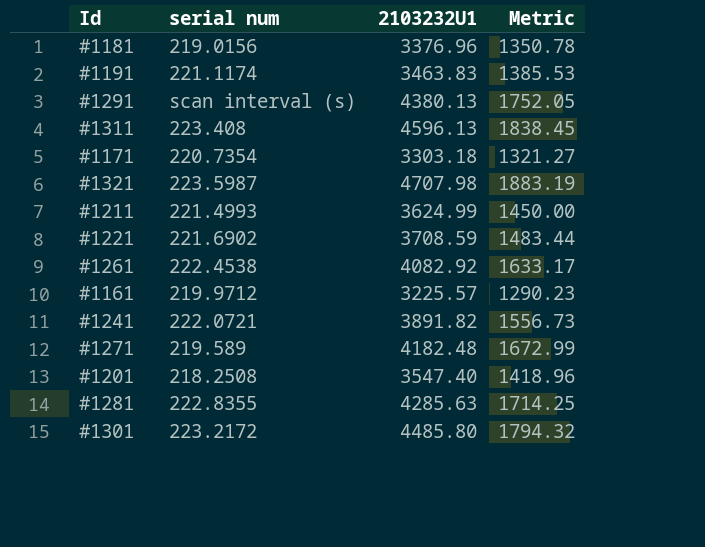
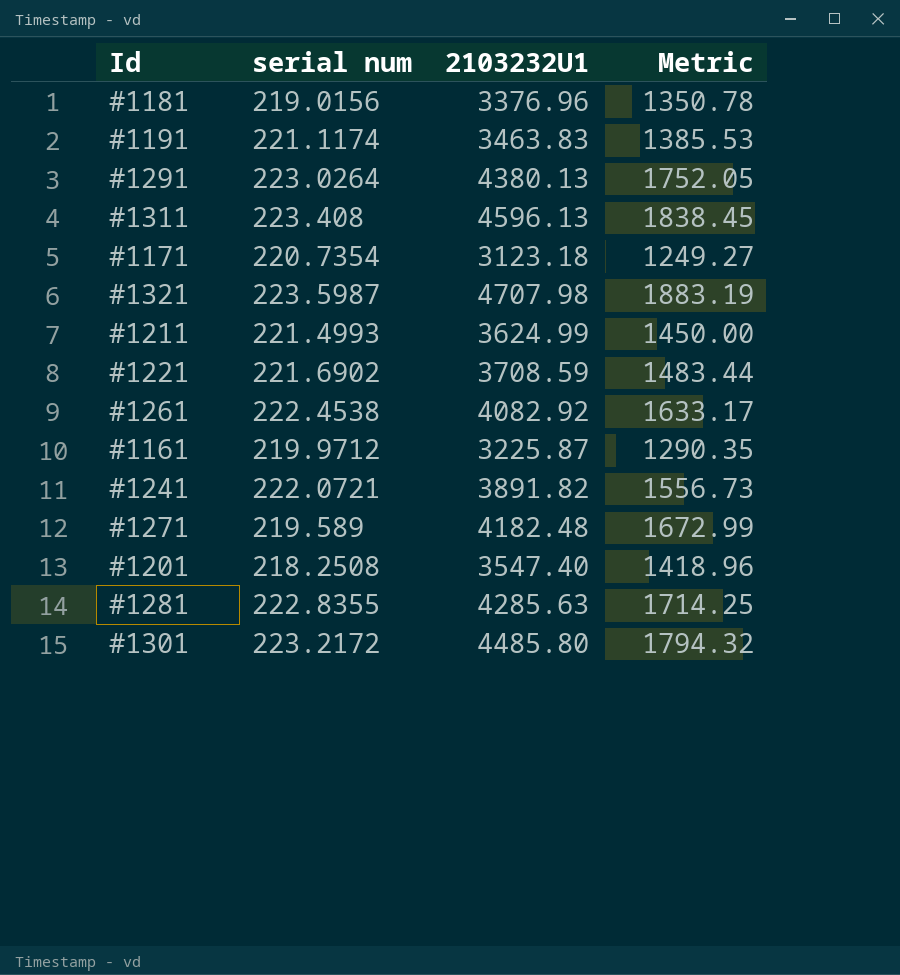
#1291 | serial num: scan interval (s) -> 223.0264
#1171 | 2103232U1: 3303.18 -> 3123.18
#1171 | Metric: 1321.27 -> 1249.27
#1161 | 2103232U1: 3225.57 -> 3225.87
#1161 | Metric: 1290.23 -> 1290.35

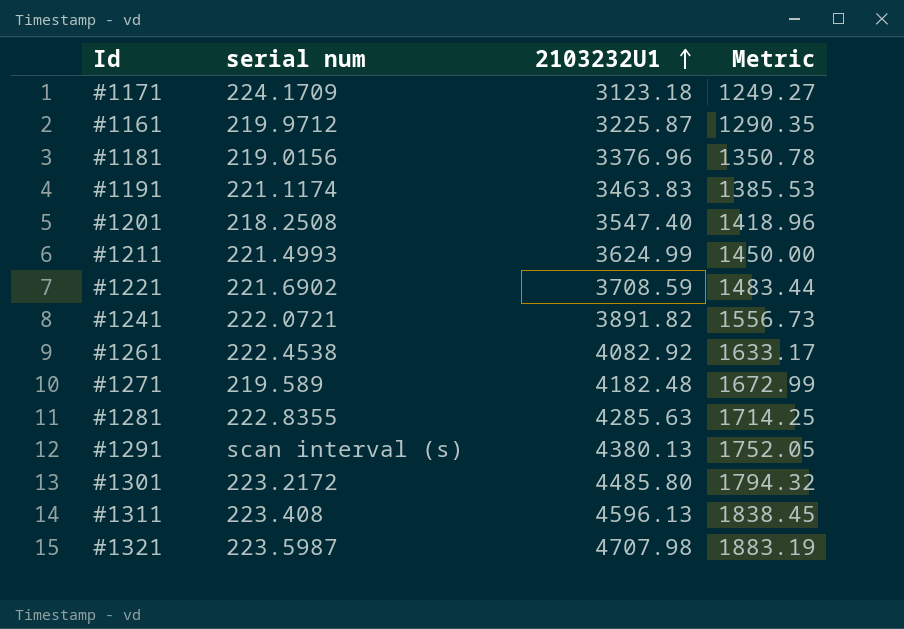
row order: none -> 2103232U1 ascending
#1171 | serial num: 220.7354 -> 224.1709
#1291 | serial num: 223.0264 -> scan interval (s)

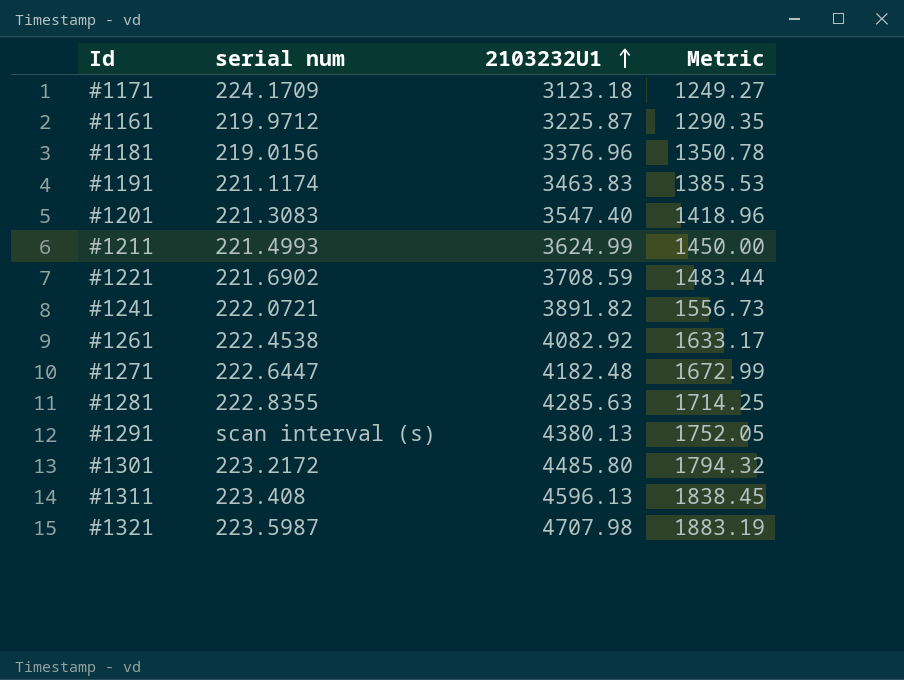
#1201 | serial num: 218.2508 -> 221.3083
#1271 | serial num: 219.589 -> 222.6447

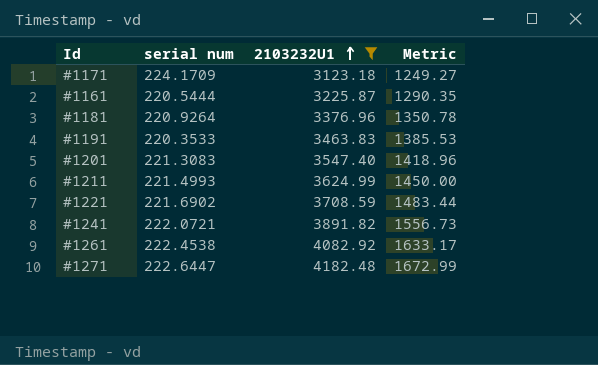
filter: none -> 2103232U1 <= 4182.48
#1161 | serial num: 219.9712 -> 220.5444
#1181 | serial num: 219.0156 -> 220.9264
#1191 | serial num: 221.1174 -> 220.3533

